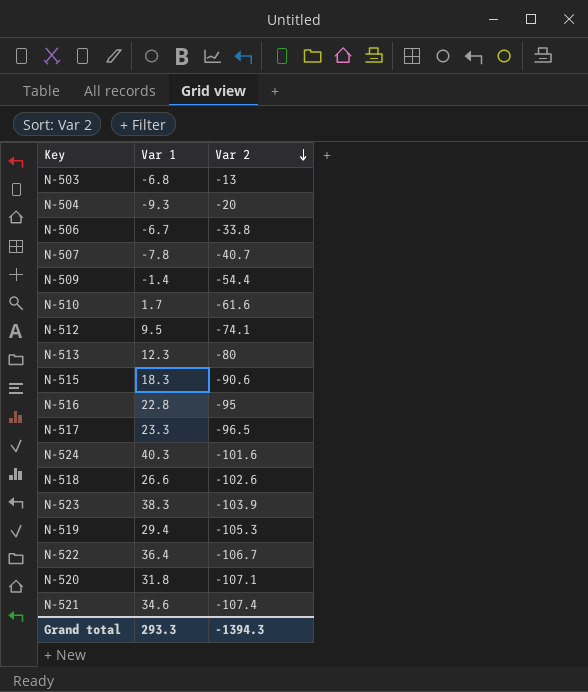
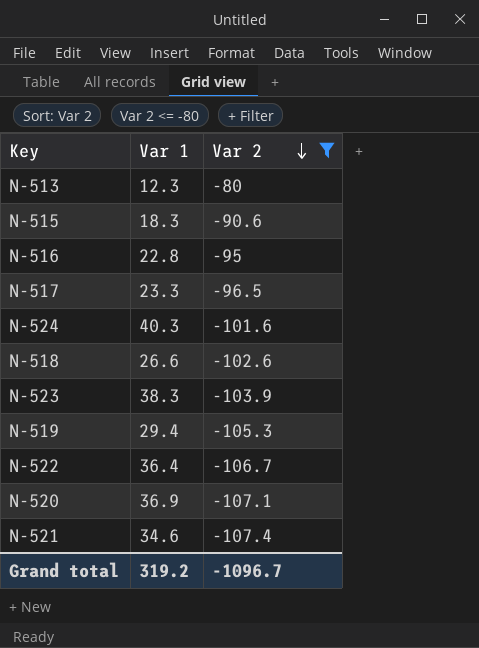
filter: none -> Var 2 <= -80
N-520 | Var 1: 31.8 -> 36.9
Grand total | Var 1: 293.3 -> 319.2
Grand total | Var 2: -1394.3 -> -1096.7

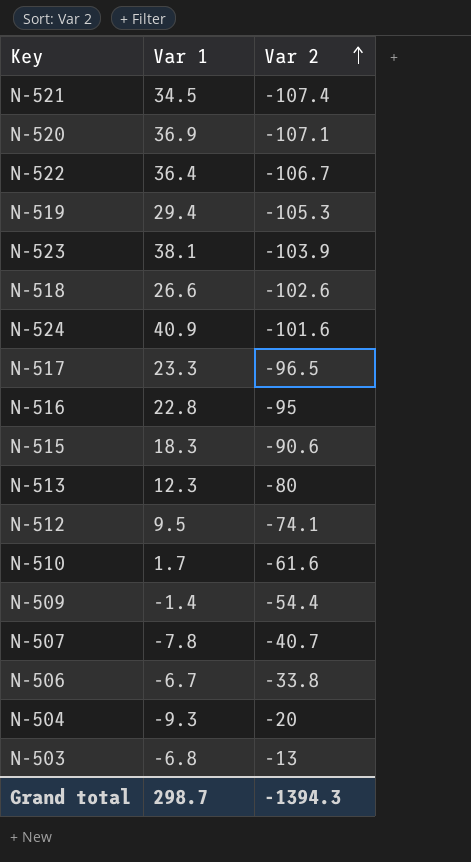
filter: Var 2 <= -80 -> none
row order: Var 2 descending -> Var 2 ascending
N-521 | Var 1: 34.6 -> 34.5
N-523 | Var 1: 38.3 -> 38.1
N-524 | Var 1: 40.3 -> 40.9
Grand total | Var 1: 319.2 -> 298.7
Grand total | Var 2: -1096.7 -> -1394.3

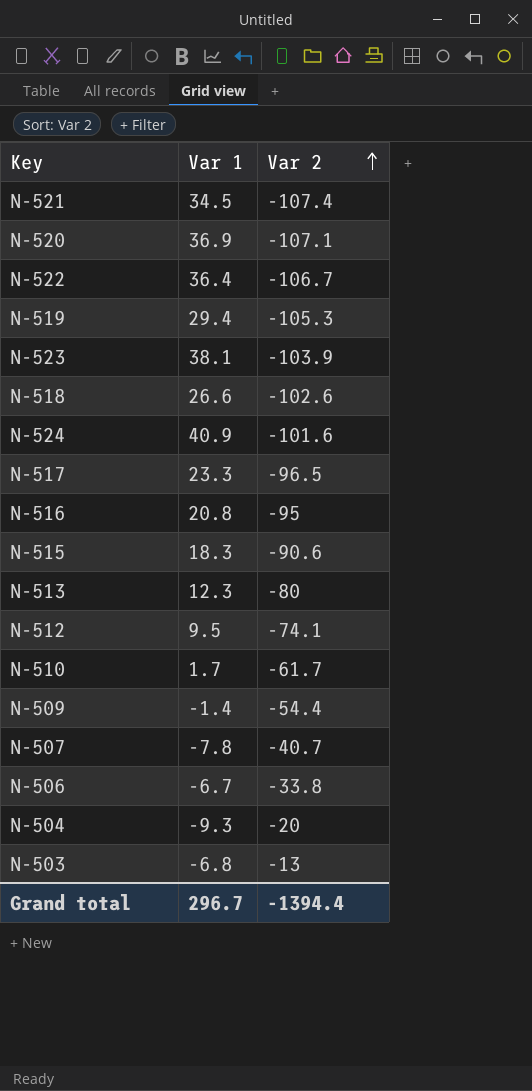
N-516 | Var 1: 22.8 -> 20.8
N-510 | Var 2: -61.6 -> -61.7
Grand total | Var 1: 298.7 -> 296.7
Grand total | Var 2: -1394.3 -> -1394.4

